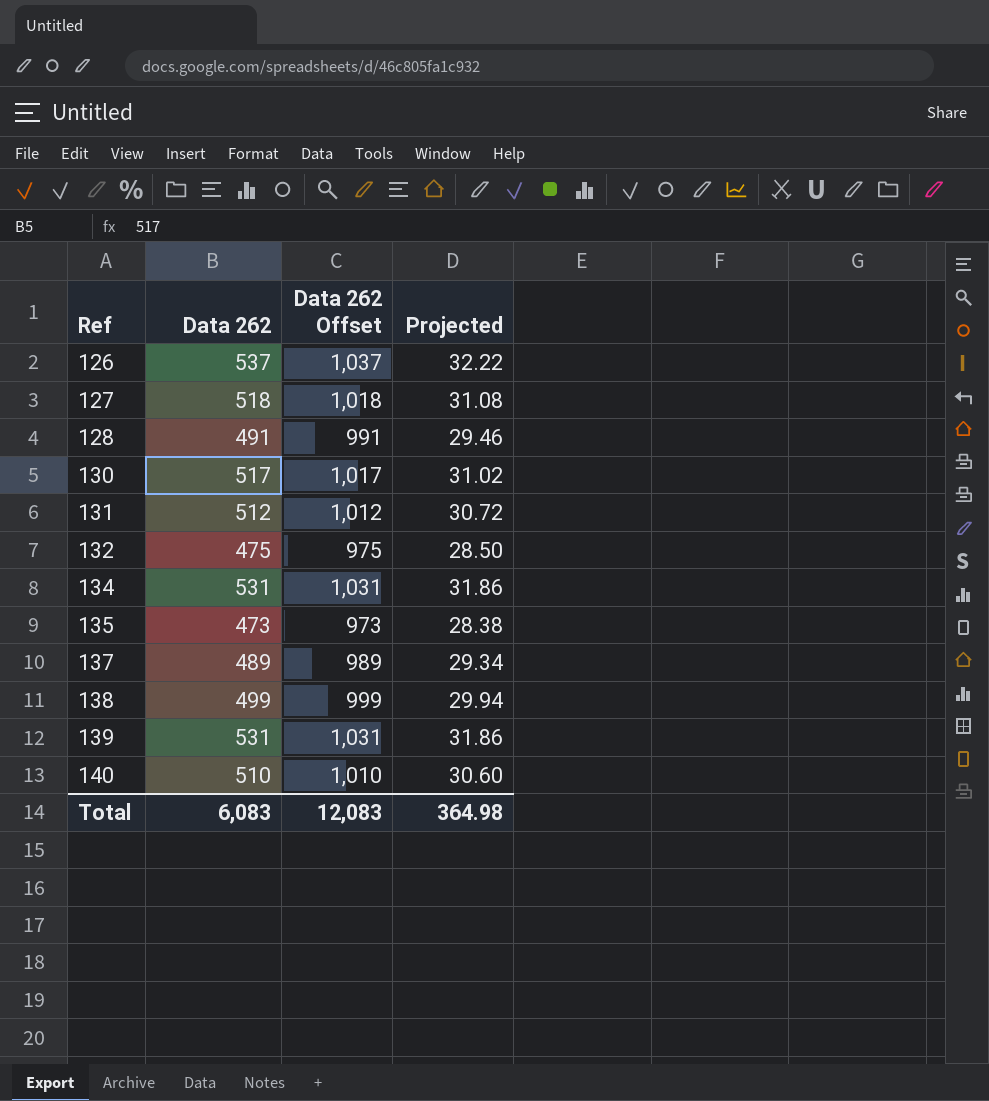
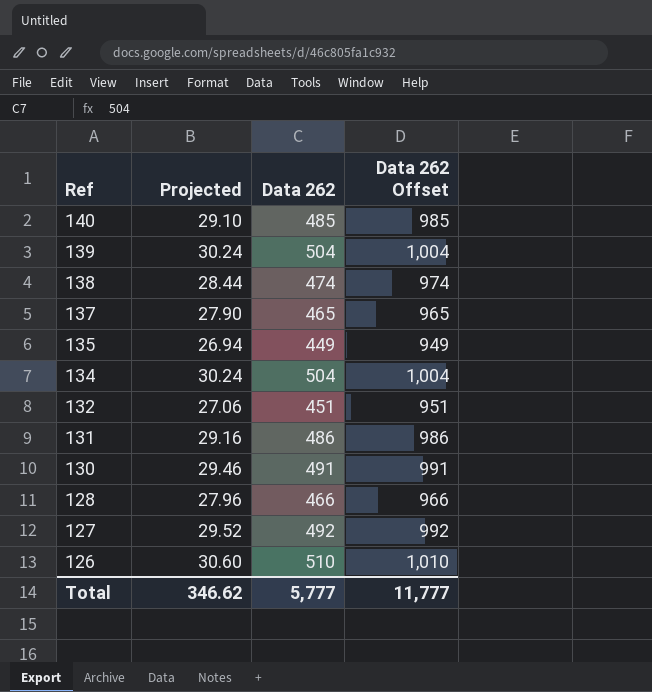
row order: Ref ascending -> Ref descending
column Projected | position: 4 -> 2
140 | Projected: 30.60 -> 29.10
140 | Data 262: 510 -> 485
140 | Data 262 Offset: 1,010 -> 985
139 | Projected: 31.86 -> 30.24
139 | Data 262: 531 -> 504
139 | Data 262 Offset: 1,031 -> 1,004
138 | Projected: 29.94 -> 28.44
138 | Data 262: 499 -> 474
138 | Data 262 Offset: 999 -> 974
137 | Projected: 29.34 -> 27.90
137 | Data 262: 489 -> 465
137 | Data 262 Offset: 989 -> 965
135 | Projected: 28.38 -> 26.94
135 | Data 262: 473 -> 449
135 | Data 262 Offset: 973 -> 949
134 | Projected: 31.86 -> 30.24
134 | Data 262: 531 -> 504
134 | Data 262 Offset: 1,031 -> 1,004
132 | Projected: 28.50 -> 27.06
132 | Data 262: 475 -> 451
132 | Data 262 Offset: 975 -> 951
131 | Projected: 30.72 -> 29.16
131 | Data 262: 512 -> 486
131 | Data 262 Offset: 1,012 -> 986
130 | Projected: 31.02 -> 29.46
130 | Data 262: 517 -> 491
130 | Data 262 Offset: 1,017 -> 991
128 | Projected: 29.46 -> 27.96
128 | Data 262: 491 -> 466
128 | Data 262 Offset: 991 -> 966
127 | Projected: 31.08 -> 29.52
127 | Data 262: 518 -> 492
127 | Data 262 Offset: 1,018 -> 992
126 | Projected: 32.22 -> 30.60
126 | Data 262: 537 -> 510
126 | Data 262 Offset: 1,037 -> 1,010
Total | Projected: 364.98 -> 346.62
Total | Data 262: 6,083 -> 5,777
Total | Data 262 Offset: 12,083 -> 11,777

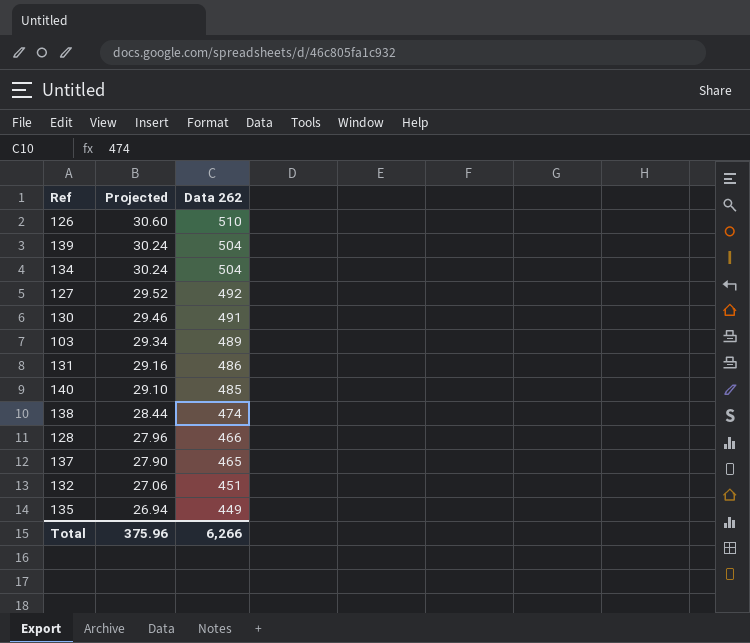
row order: Ref descending -> Projected descending
column Data 262 Offset | formula: [Data 262] + 500 -> none
row 103: none -> 29.34 | 489
Total | Projected: 346.62 -> 375.96
Total | Data 262: 5,777 -> 6,266

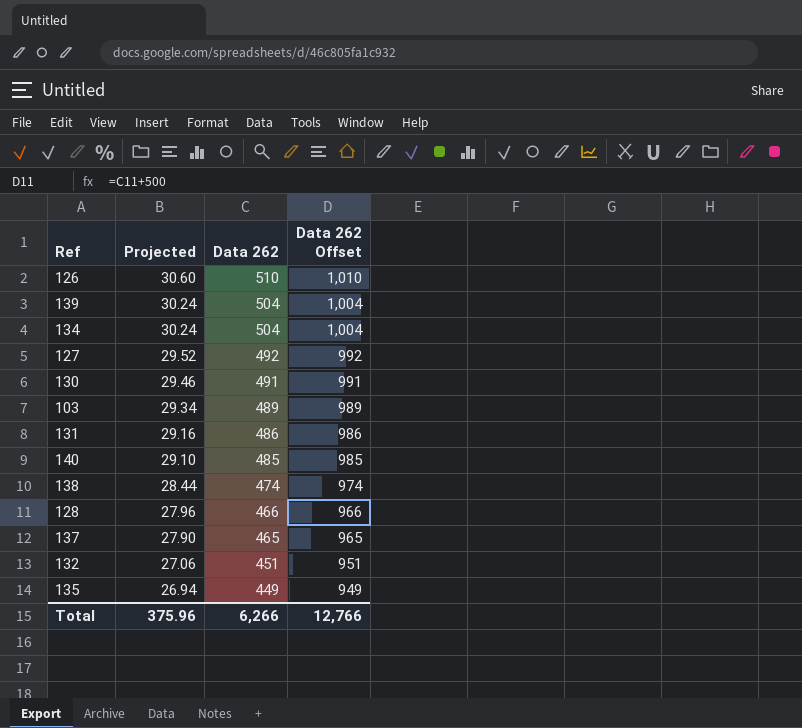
column Data 262 Offset | formula: none -> [Data 262] + 500

